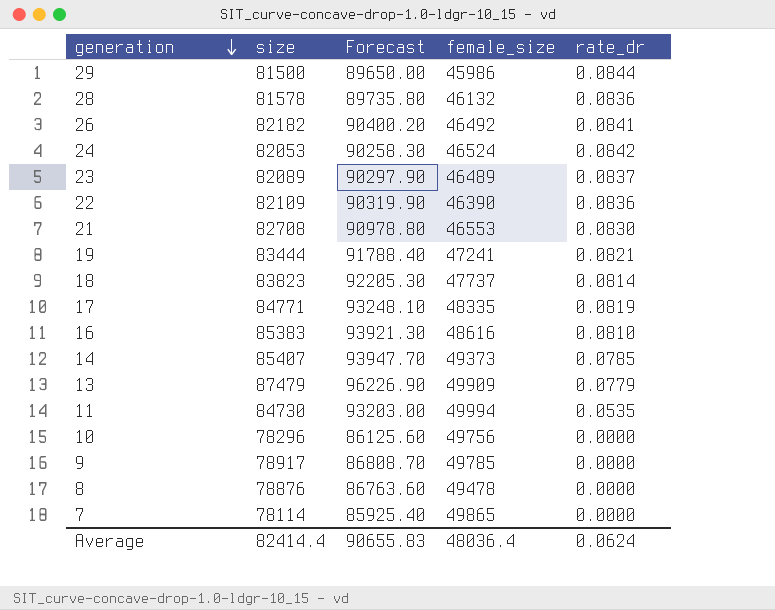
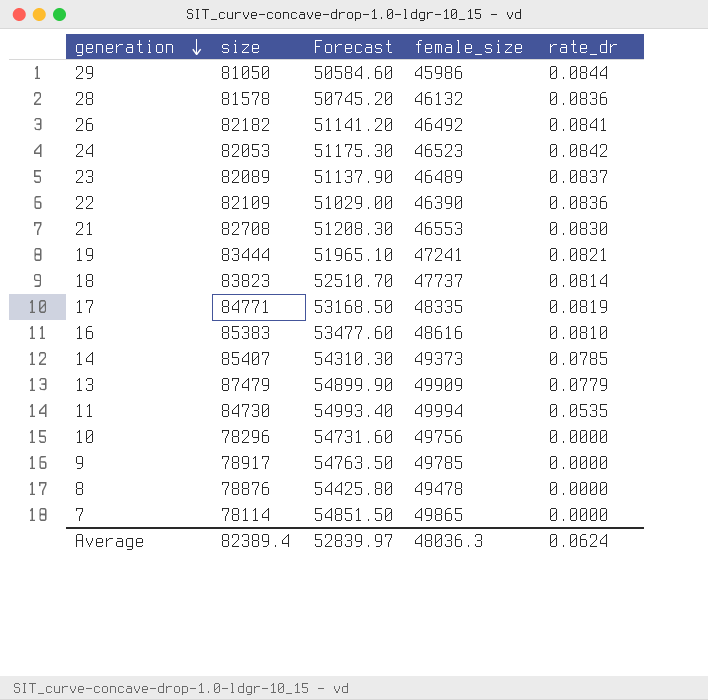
column Forecast | formula: [size] * 1.1 -> [female_size] * 1.1
29 | size: 81500 -> 81050
24 | female_size: 46524 -> 46523
Average | size: 82414.4 -> 82389.4
Average | Forecast: 90655.83 -> 52839.97
Average | female_size: 48036.4 -> 48036.3

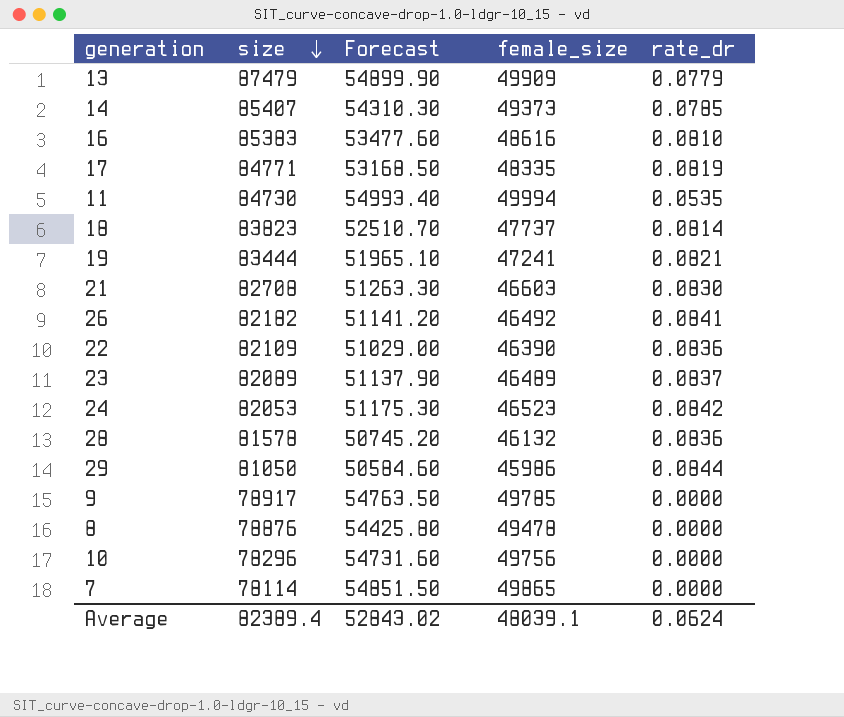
row order: generation descending -> size descending
21 | Forecast: 51208.30 -> 51263.30
21 | female_size: 46553 -> 46603
Average | Forecast: 52839.97 -> 52843.02
Average | female_size: 48036.3 -> 48039.1

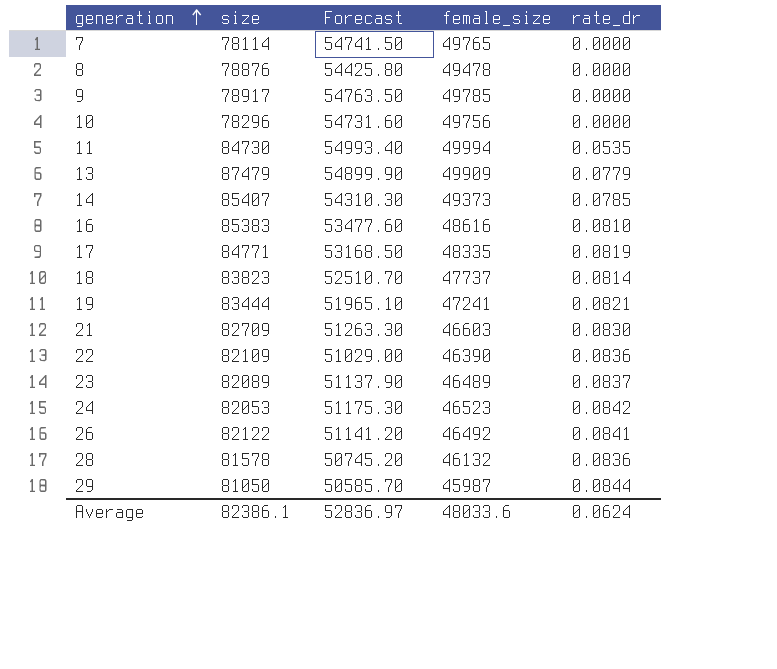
row order: size descending -> generation ascending
7 | Forecast: 54851.50 -> 54741.50
7 | female_size: 49865 -> 49765
21 | size: 82708 -> 82709
26 | size: 82182 -> 82122
29 | Forecast: 50584.60 -> 50585.70
29 | female_size: 45986 -> 45987
Average | size: 82389.4 -> 82386.1
Average | Forecast: 52843.02 -> 52836.97
Average | female_size: 48039.1 -> 48033.6

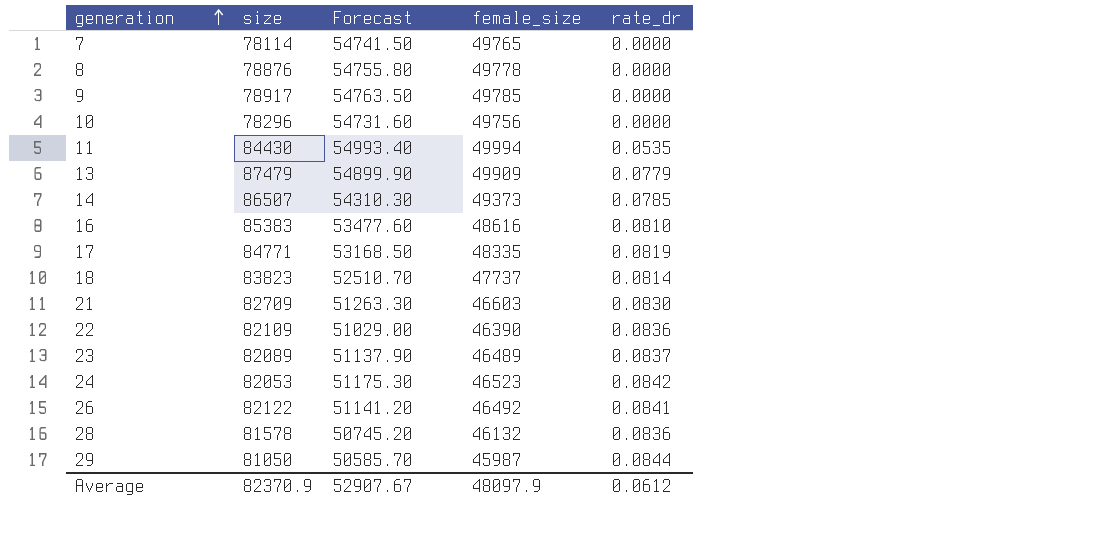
row 19: 83444 | 51965.10 | 47241 | 0.0821 -> none
8 | Forecast: 54425.80 -> 54755.80
8 | female_size: 49478 -> 49778
11 | size: 84730 -> 84430
14 | size: 85407 -> 86507
Average | size: 82386.1 -> 82370.9
Average | Forecast: 52836.97 -> 52907.67
Average | female_size: 48033.6 -> 48097.9
Average | rate_dr: 0.0624 -> 0.0612

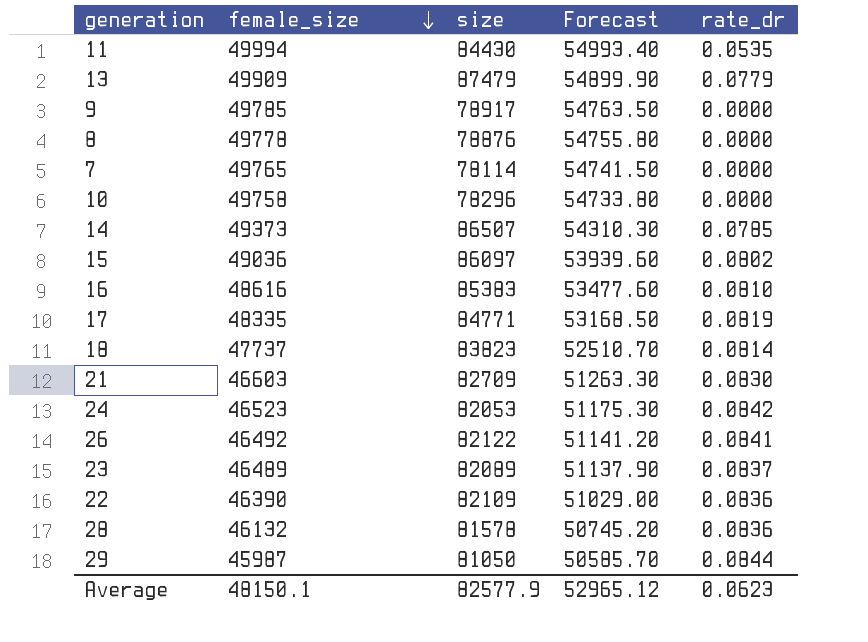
row order: generation ascending -> female_size descending
column female_size | position: 4 -> 2
10 | female_size: 49756 -> 49758
10 | Forecast: 54731.60 -> 54733.80
row 15: none -> 49036 | 86097 | 53939.60 | 0.0802
Average | female_size: 48097.9 -> 48150.1
Average | size: 82370.9 -> 82577.9
Average | Forecast: 52907.67 -> 52965.12
Average | rate_dr: 0.0612 -> 0.0623

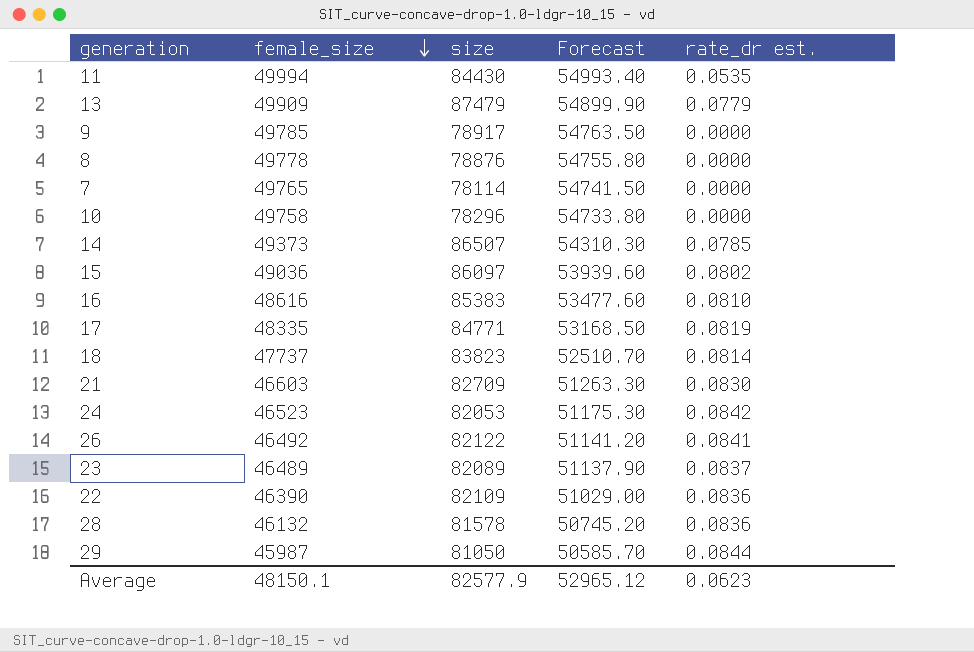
column name: rate_dr -> rate_dr est.

